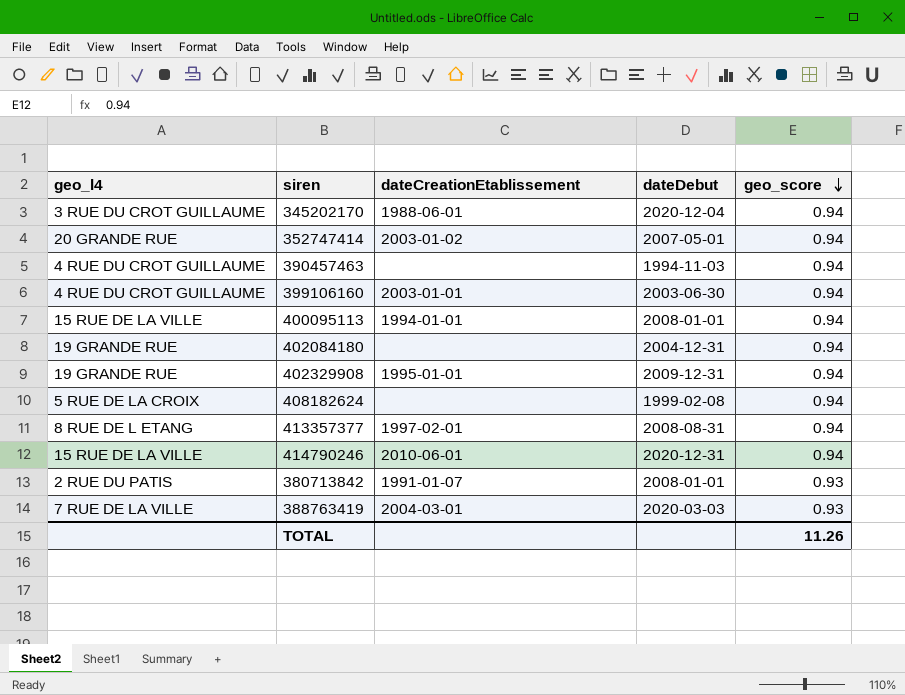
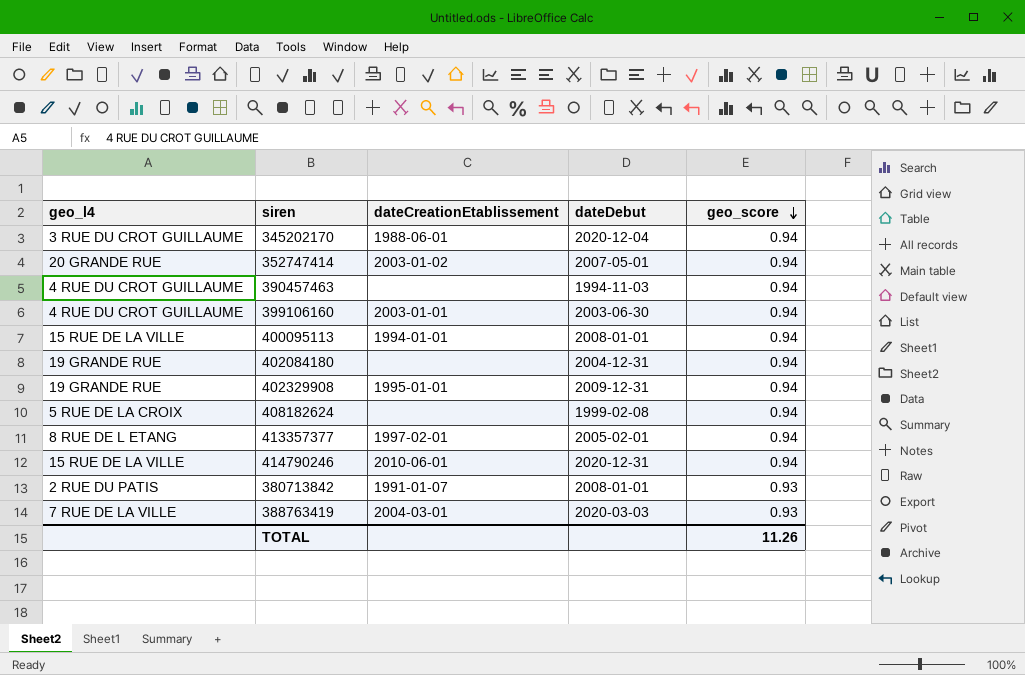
413357377 | dateDebut: 2008-08-31 -> 2005-02-01

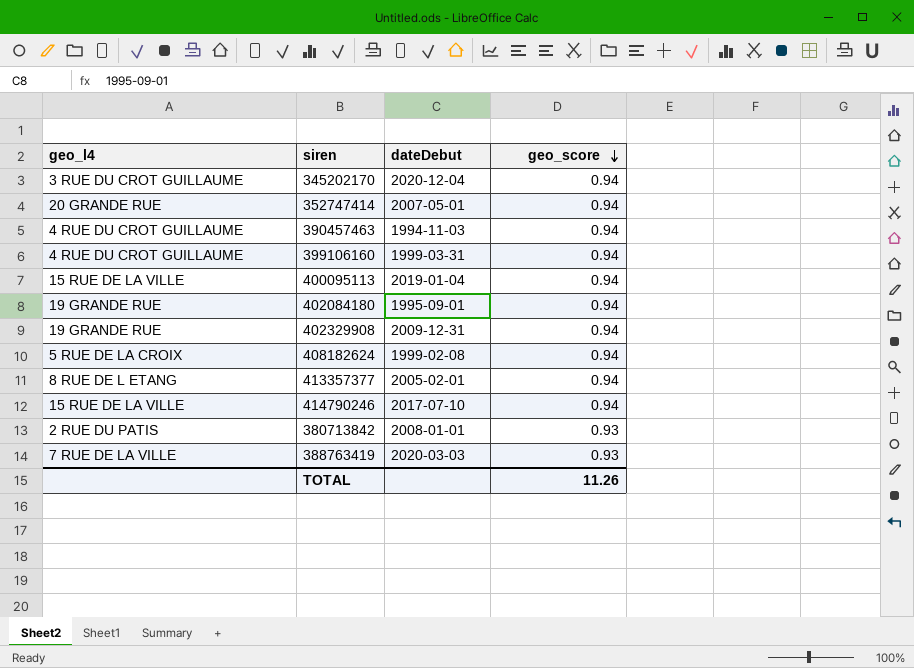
column dateCreationEtablissement | position: 3 -> none
399106160 | dateDebut: 2003-06-30 -> 1999-03-31
400095113 | dateDebut: 2008-01-01 -> 2019-01-04
402084180 | dateDebut: 2004-12-31 -> 1995-09-01
414790246 | dateDebut: 2020-12-31 -> 2017-07-10

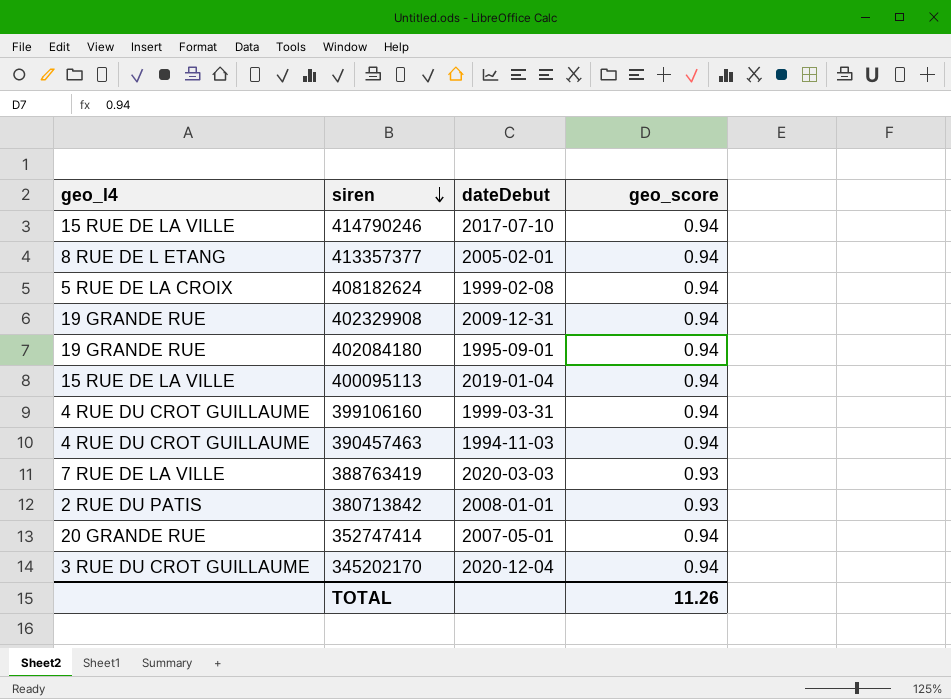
row order: geo_score descending -> siren descending

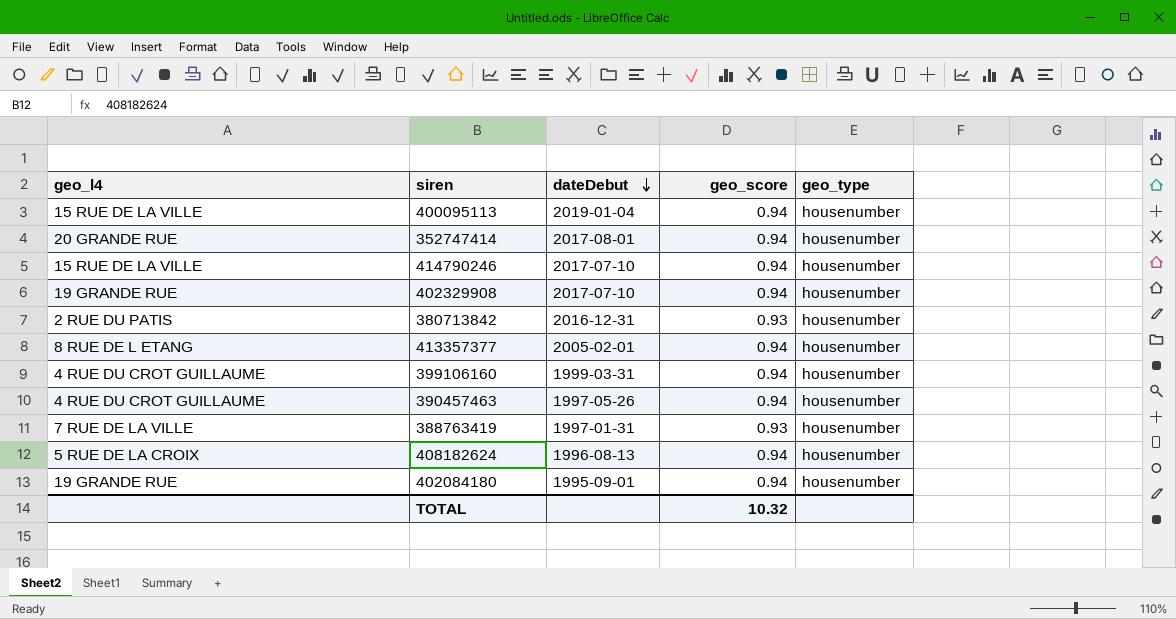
row order: siren descending -> dateDebut descending
column geo_type | position: none -> 5
row 345202170: 3 RUE DU CROT GUILLAUME | 2020-12-04 | 0.94 -> none
352747414 | dateDebut: 2007-05-01 -> 2017-08-01
402329908 | dateDebut: 2009-12-31 -> 2017-07-10
380713842 | dateDebut: 2008-01-01 -> 2016-12-31
390457463 | dateDebut: 1994-11-03 -> 1997-05-26
388763419 | dateDebut: 2020-03-03 -> 1997-01-31
408182624 | dateDebut: 1999-02-08 -> 1996-08-13
TOTAL | geo_score: 11.26 -> 10.32

